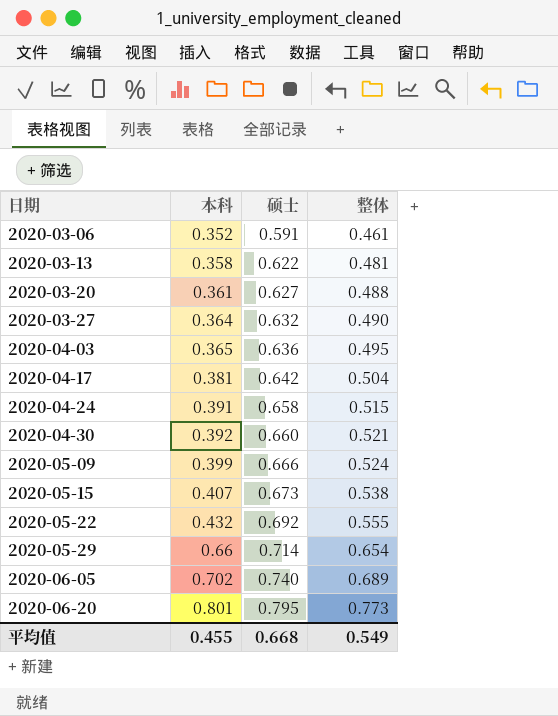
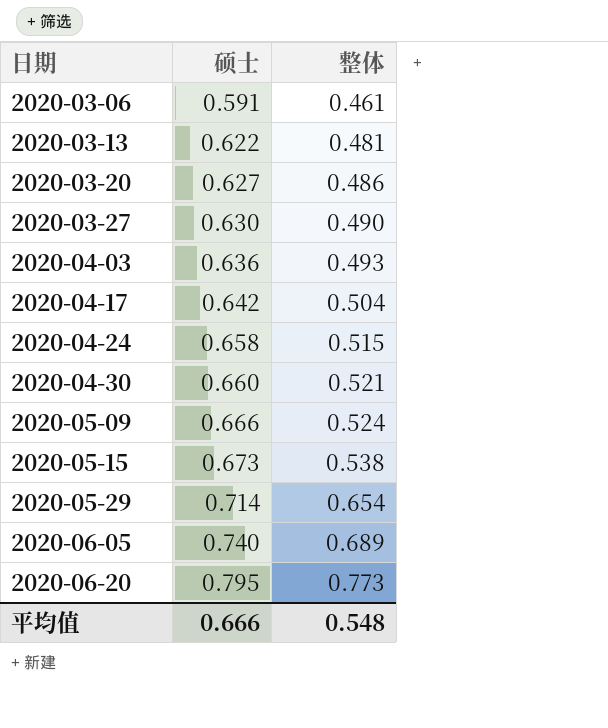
column 本科 | position: 2 -> none
row 2020-05-22: 0.432 | 0.692 | 0.555 -> none
2020-03-20 | 整体: 0.488 -> 0.486
2020-03-27 | 硕士: 0.632 -> 0.630
2020-04-03 | 整体: 0.495 -> 0.493
平均值 | 硕士: 0.668 -> 0.666
平均值 | 整体: 0.549 -> 0.548

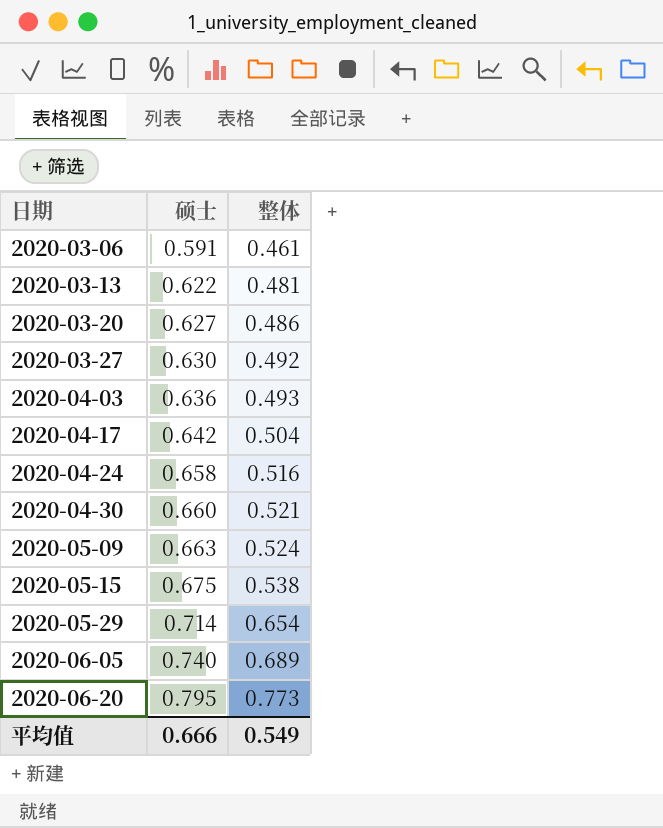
2020-03-27 | 整体: 0.490 -> 0.492
2020-04-24 | 整体: 0.515 -> 0.516
2020-05-09 | 硕士: 0.666 -> 0.663
2020-05-15 | 硕士: 0.673 -> 0.675
平均值 | 整体: 0.548 -> 0.549

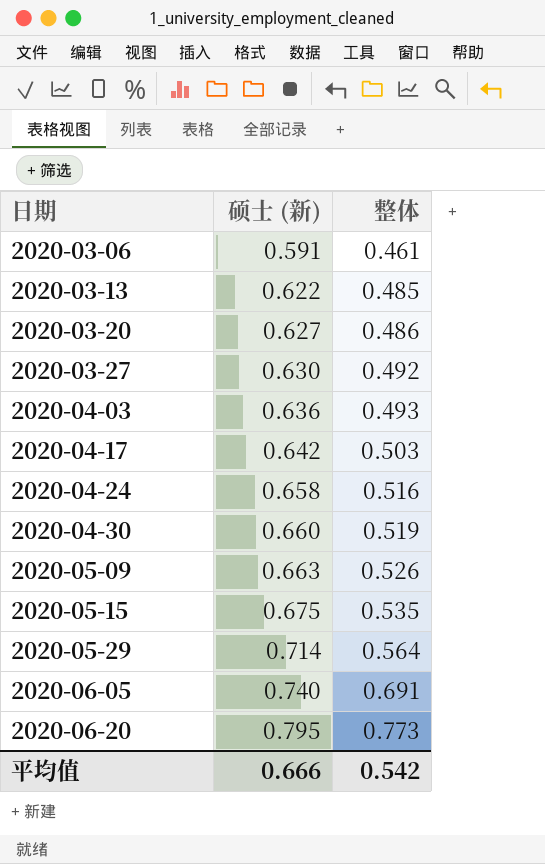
column name: 硕士 -> 硕士 (新)
2020-03-13 | 整体: 0.481 -> 0.485
2020-04-17 | 整体: 0.504 -> 0.503
2020-04-30 | 整体: 0.521 -> 0.519
2020-05-09 | 整体: 0.524 -> 0.526
2020-05-15 | 整体: 0.538 -> 0.535
2020-05-29 | 整体: 0.654 -> 0.564
2020-06-05 | 整体: 0.689 -> 0.691
平均值 | 整体: 0.549 -> 0.542

